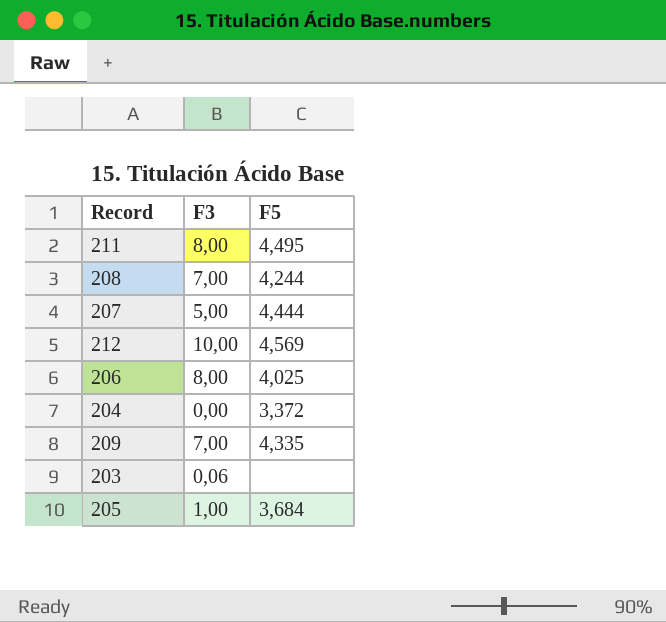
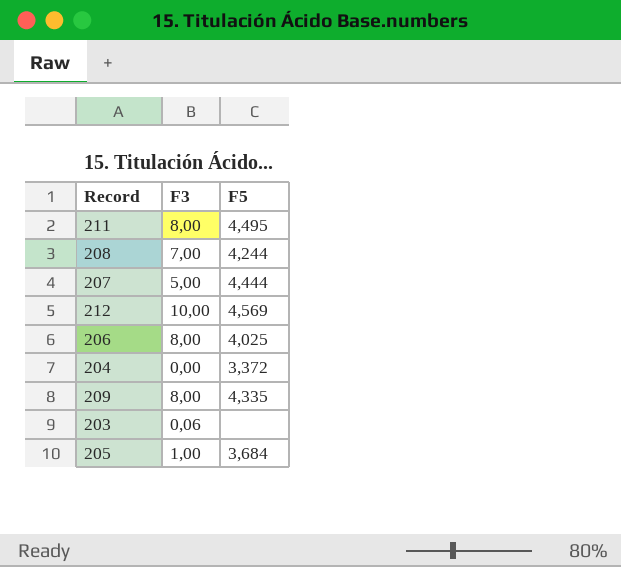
209 | F3: 7,00 -> 8,00

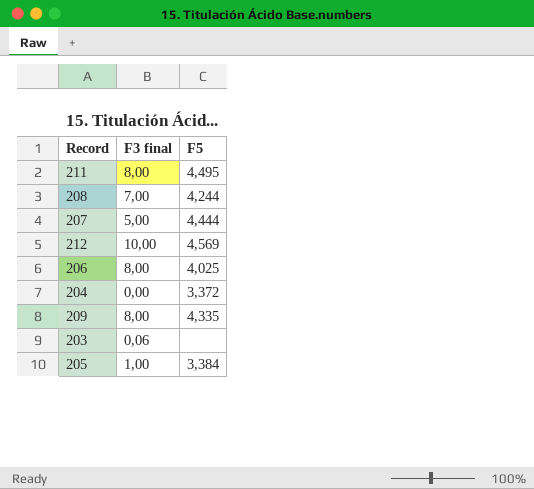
column name: F3 -> F3 final
205 | F5: 3,684 -> 3,384

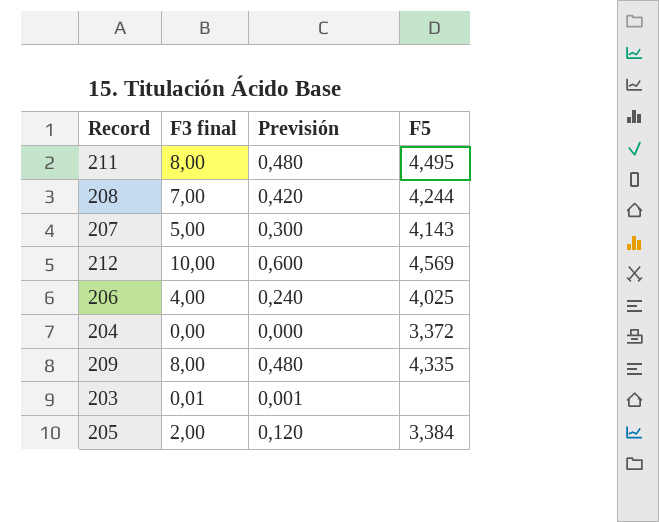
column Previsión | formula: none -> [F3 final] * 0,06
207 | F5: 4,444 -> 4,143
206 | F3 final: 8,00 -> 4,00
203 | F3 final: 0,06 -> 0,01
205 | F3 final: 1,00 -> 2,00

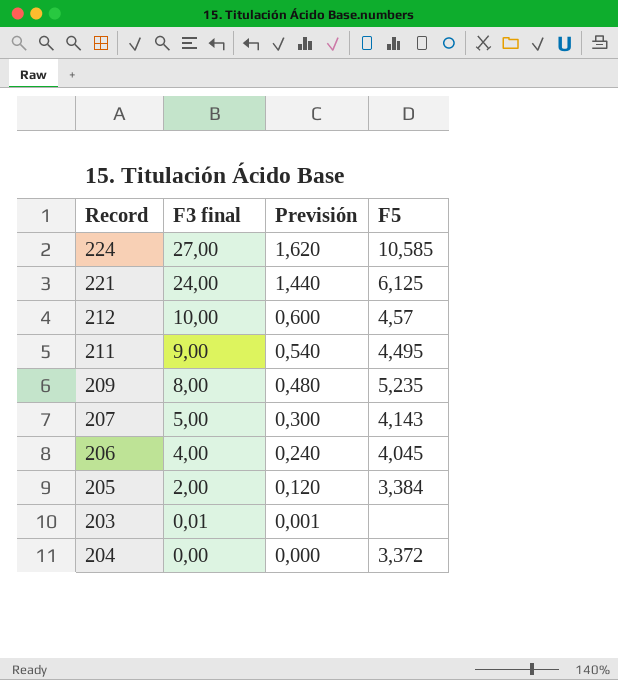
row order: none -> F3 final descending
row 208: 7,00 | 0,420 | 4,244 -> none
row 224: none -> 27,00 | 1,620 | 10,585
row 221: none -> 24,00 | 1,440 | 6,125
212 | F5: 4,569 -> 4,57
211 | F3 final: 8,00 -> 9,00
211 | Previsión: 0,480 -> 0,540
209 | F5: 4,335 -> 5,235
206 | F5: 4,025 -> 4,045

